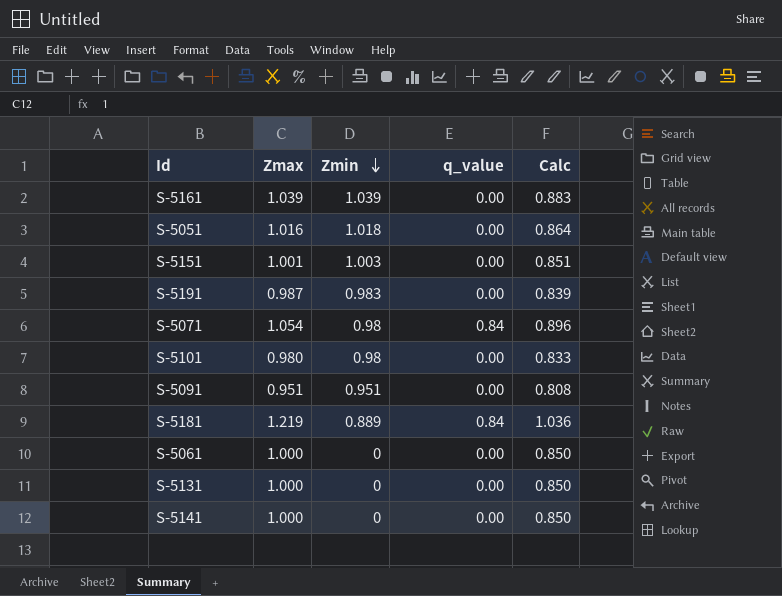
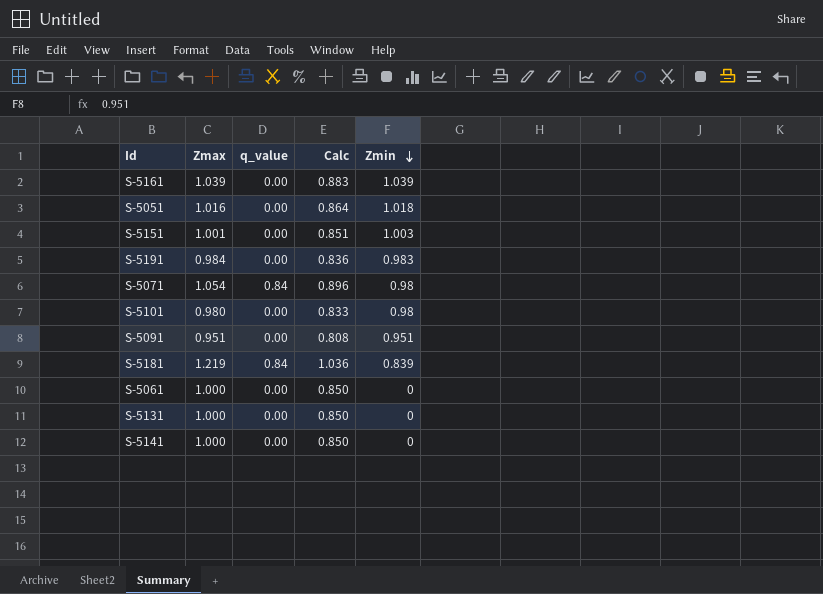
column Zmin | position: 3 -> 5
S-5191 | Zmax: 0.987 -> 0.984
S-5191 | Calc: 0.839 -> 0.836
S-5181 | Zmin: 0.889 -> 0.839

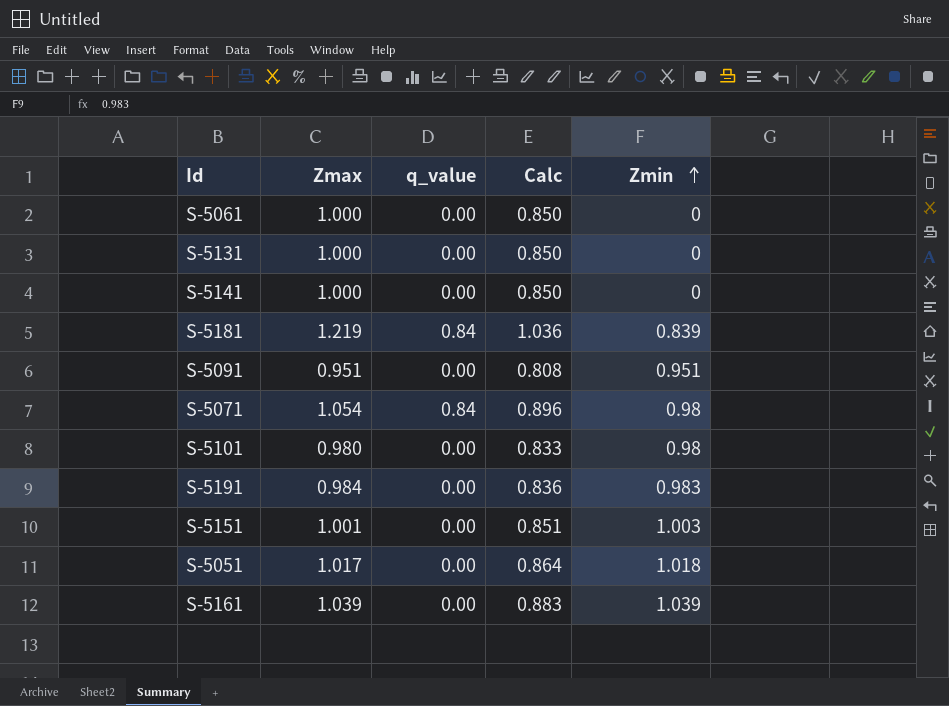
row order: Zmin descending -> Zmin ascending
S-5051 | Zmax: 1.016 -> 1.017

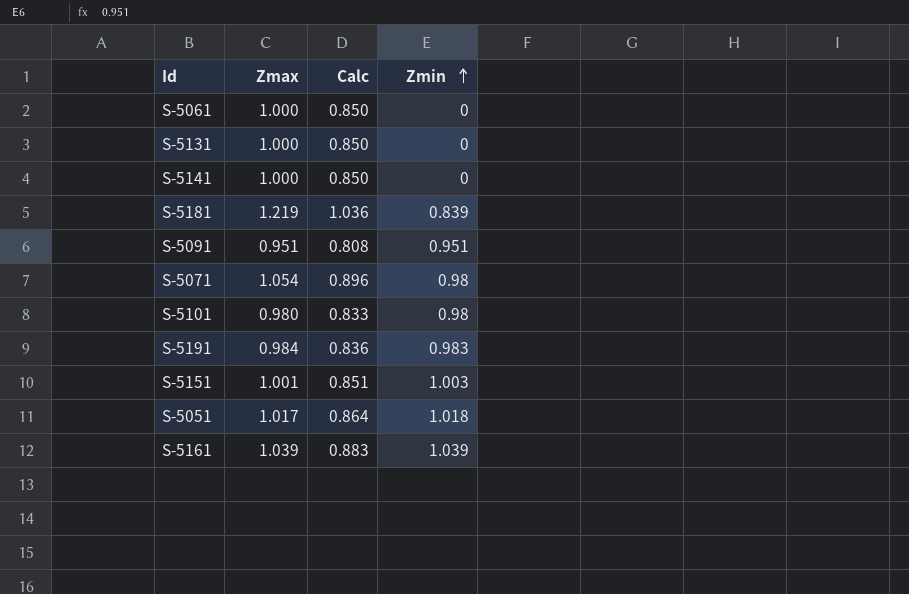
column q_value | position: 3 -> none

